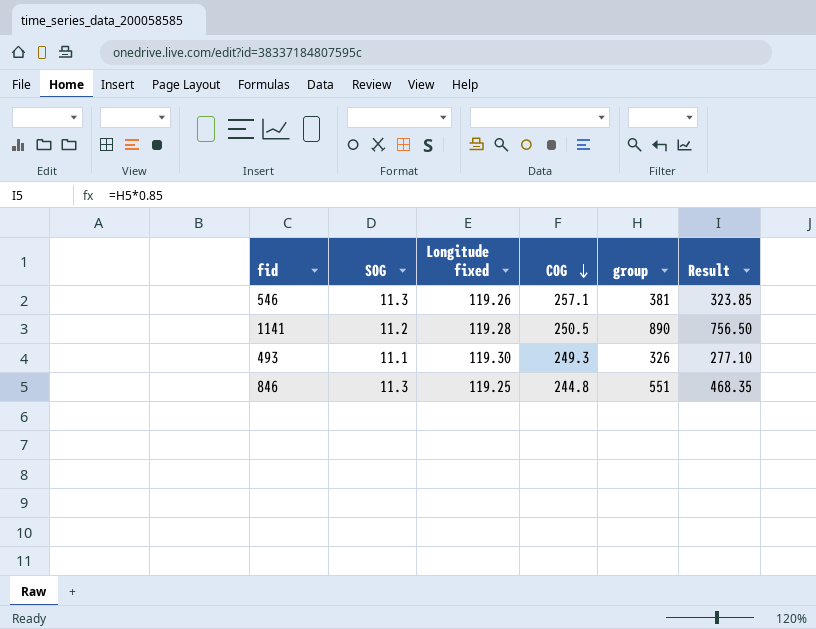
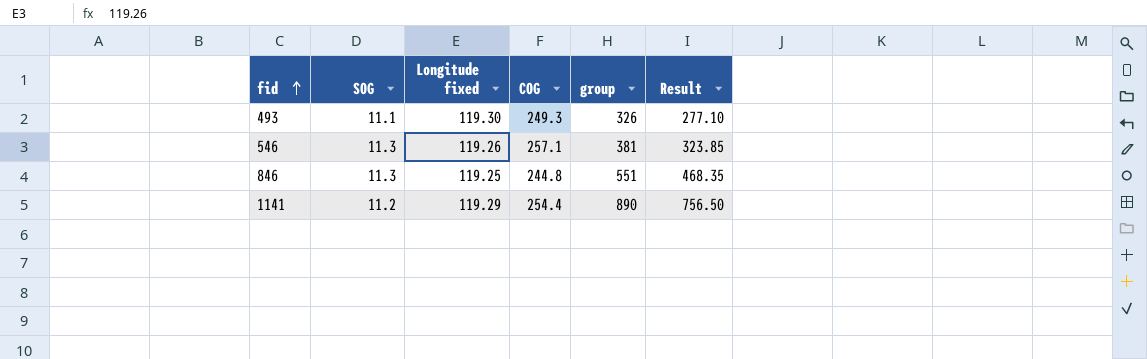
row order: COG descending -> fid ascending
1141 | Longitude fixed: 119.28 -> 119.29
1141 | COG: 250.5 -> 254.4

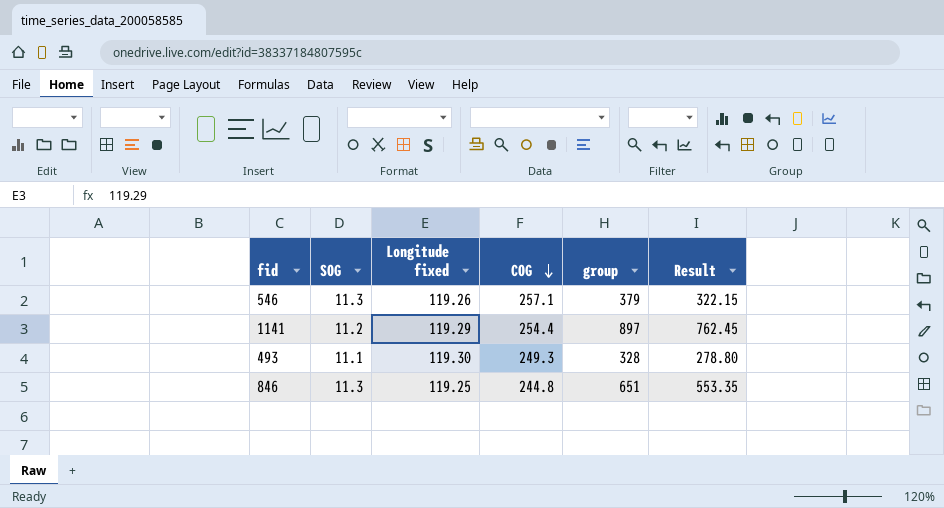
row order: fid ascending -> COG descending
546 | group: 381 -> 379
546 | Result: 323.85 -> 322.15
1141 | group: 890 -> 897
1141 | Result: 756.50 -> 762.45
493 | group: 326 -> 328
493 | Result: 277.10 -> 278.80
846 | group: 551 -> 651
846 | Result: 468.35 -> 553.35

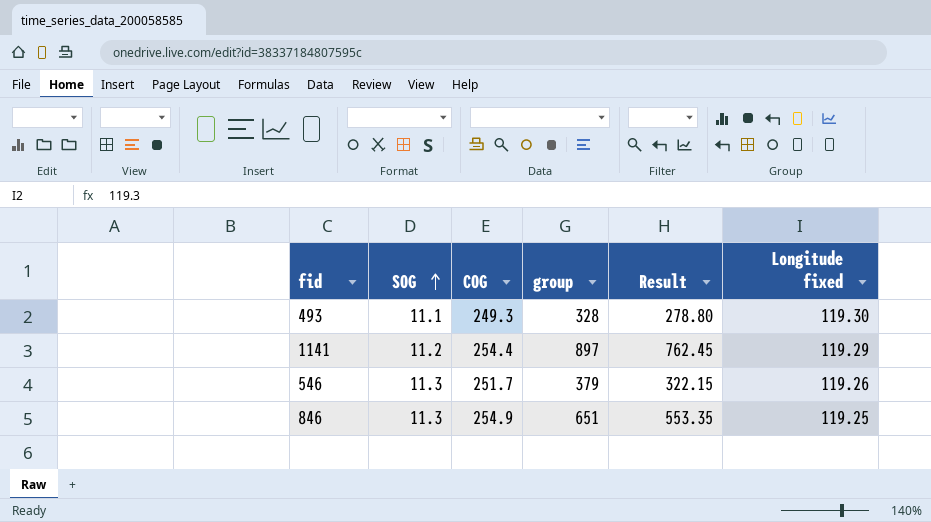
row order: COG descending -> SOG ascending
column Longitude fixed | position: 3 -> 6
546 | COG: 257.1 -> 251.7
846 | COG: 244.8 -> 254.9

